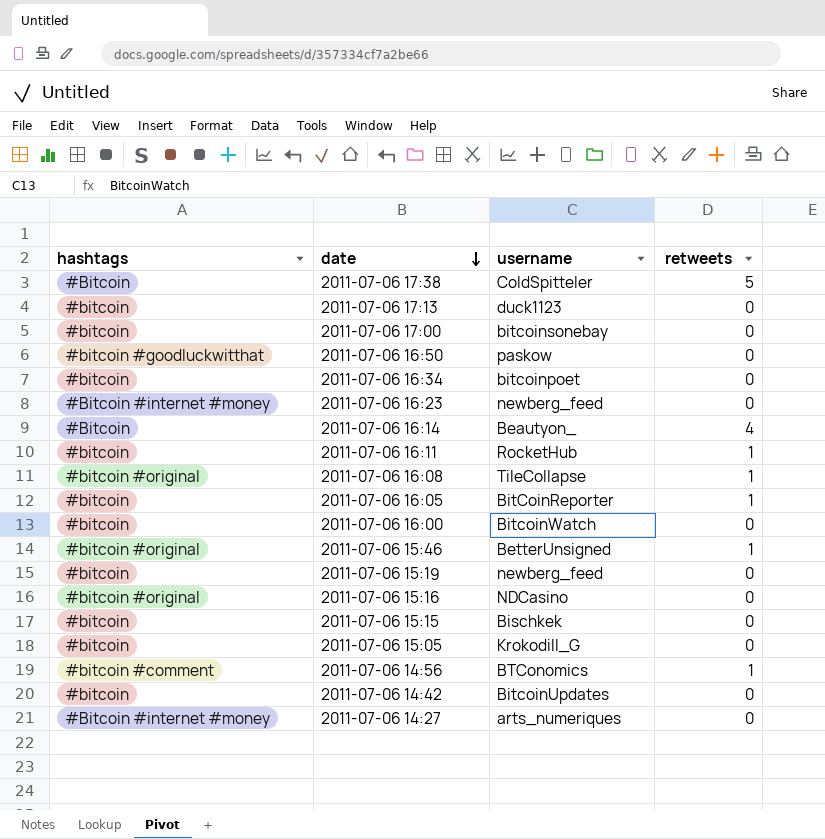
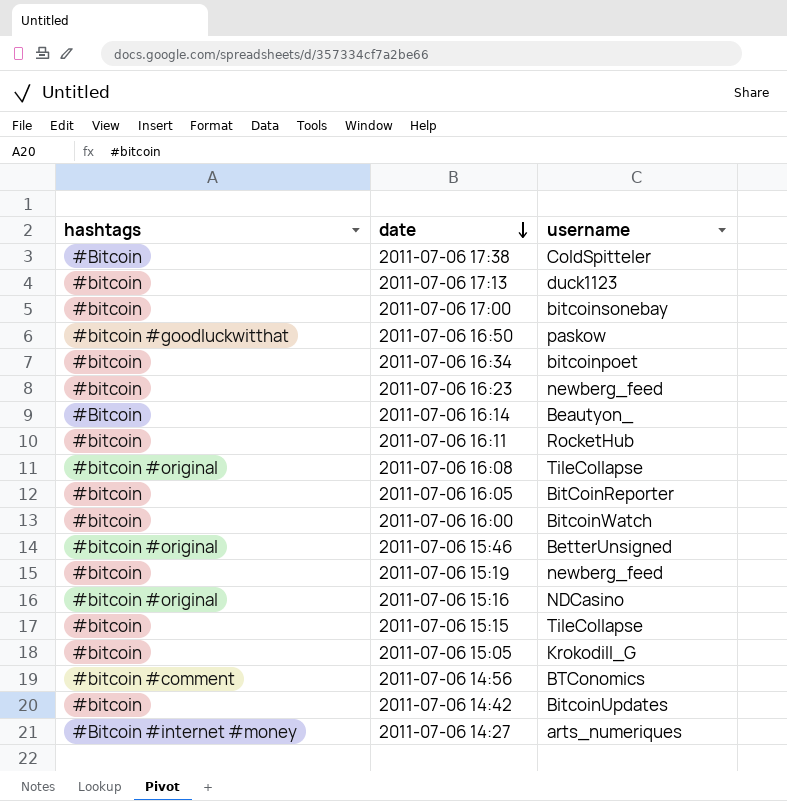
column retweets | position: 4 -> none
2011-07-06 16:23 | hashtags: #Bitcoin #internet #money -> #bitcoin
2011-07-06 15:15 | username: Bischkek -> TileCollapse

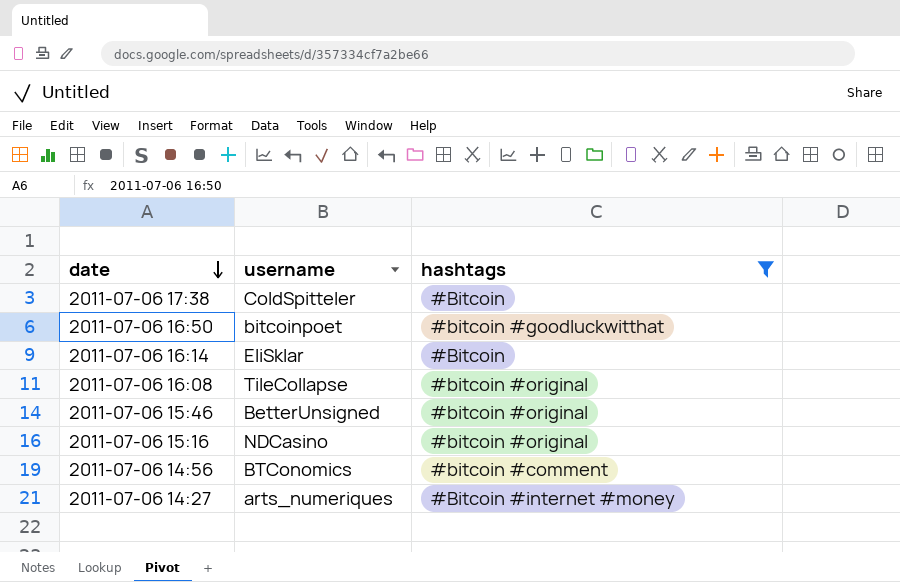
filter: none -> hashtags != #bitcoin
column hashtags | position: 1 -> 3
2011-07-06 16:50 | username: paskow -> bitcoinpoet
2011-07-06 16:14 | username: Beautyon_ -> EliSklar

